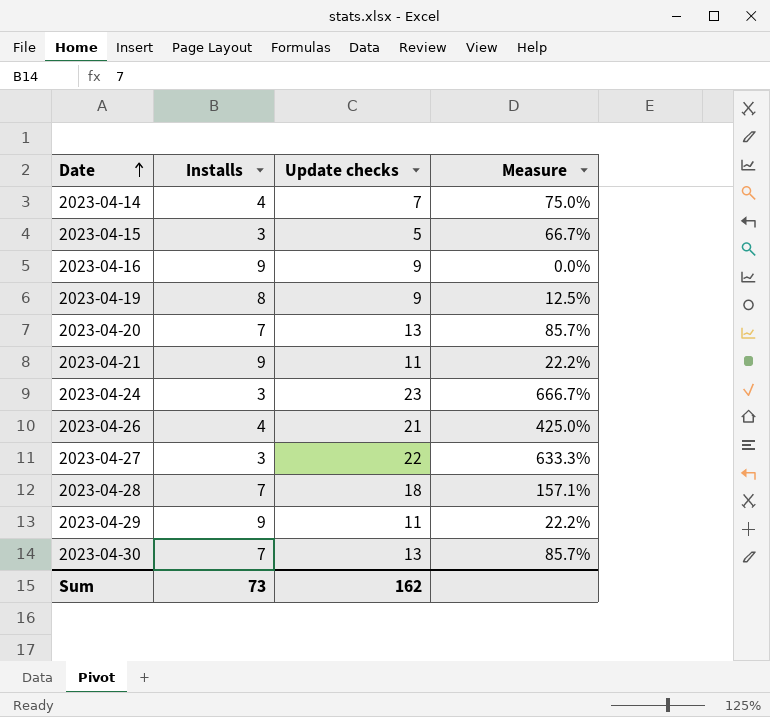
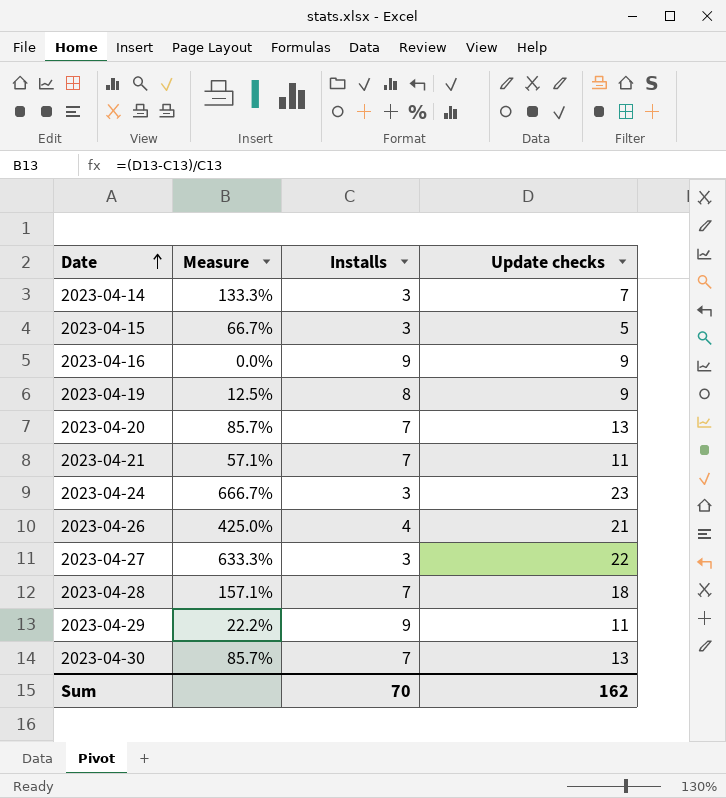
column Measure | position: 4 -> 2
2023-04-14 | Measure: 75.0% -> 133.3%
2023-04-14 | Installs: 4 -> 3
2023-04-21 | Measure: 22.2% -> 57.1%
2023-04-21 | Installs: 9 -> 7
Sum | Installs: 73 -> 70

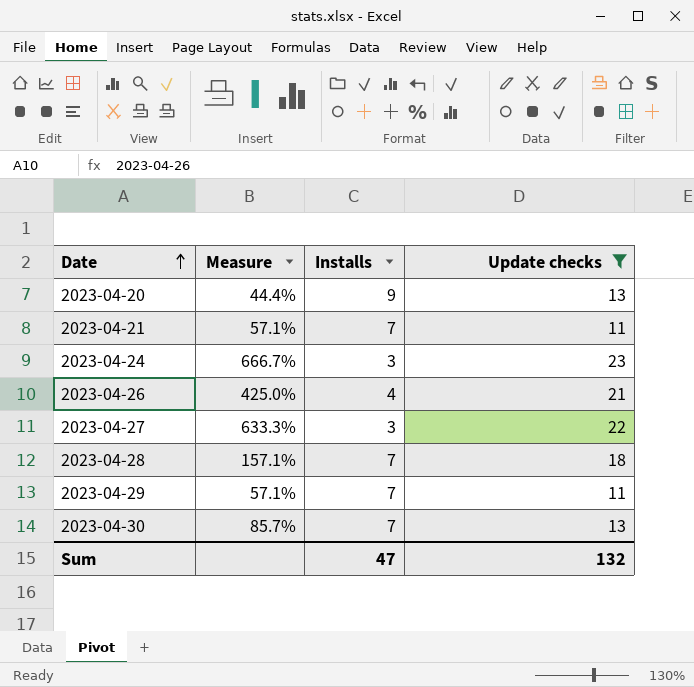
filter: none -> Update checks >= 11
2023-04-20 | Measure: 85.7% -> 44.4%
2023-04-20 | Installs: 7 -> 9
2023-04-29 | Measure: 22.2% -> 57.1%
2023-04-29 | Installs: 9 -> 7
Sum | Installs: 70 -> 47
Sum | Update checks: 162 -> 132

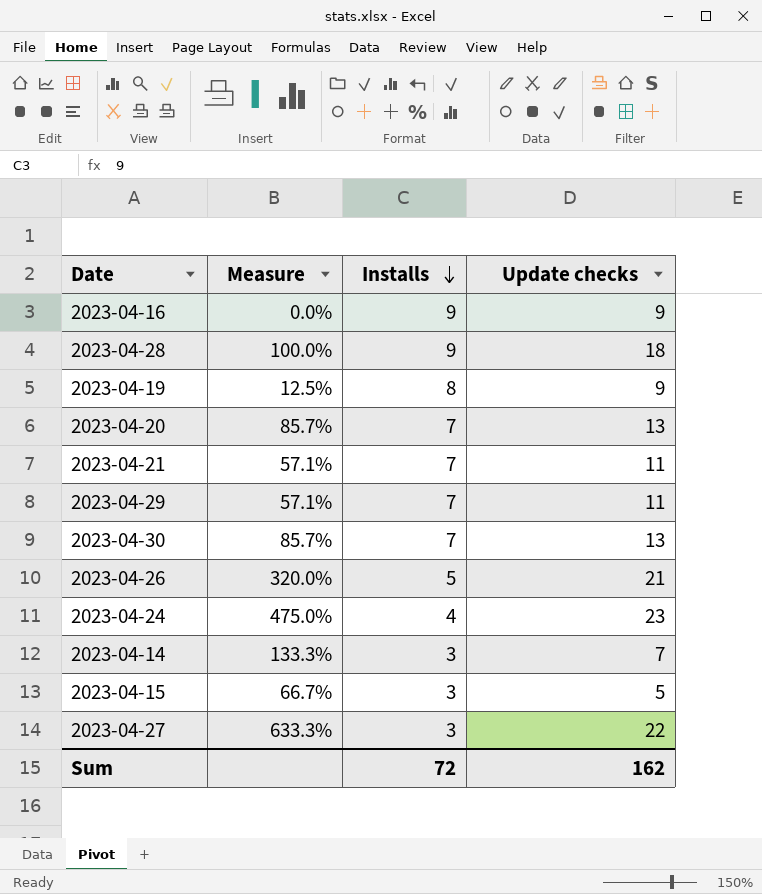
filter: Update checks >= 11 -> none
row order: Date ascending -> Installs descending
2023-04-28 | Measure: 157.1% -> 100.0%
2023-04-28 | Installs: 7 -> 9
2023-04-20 | Measure: 44.4% -> 85.7%
2023-04-20 | Installs: 9 -> 7
2023-04-26 | Measure: 425.0% -> 320.0%
2023-04-26 | Installs: 4 -> 5
2023-04-24 | Measure: 666.7% -> 475.0%
2023-04-24 | Installs: 3 -> 4
Sum | Installs: 47 -> 72
Sum | Update checks: 132 -> 162

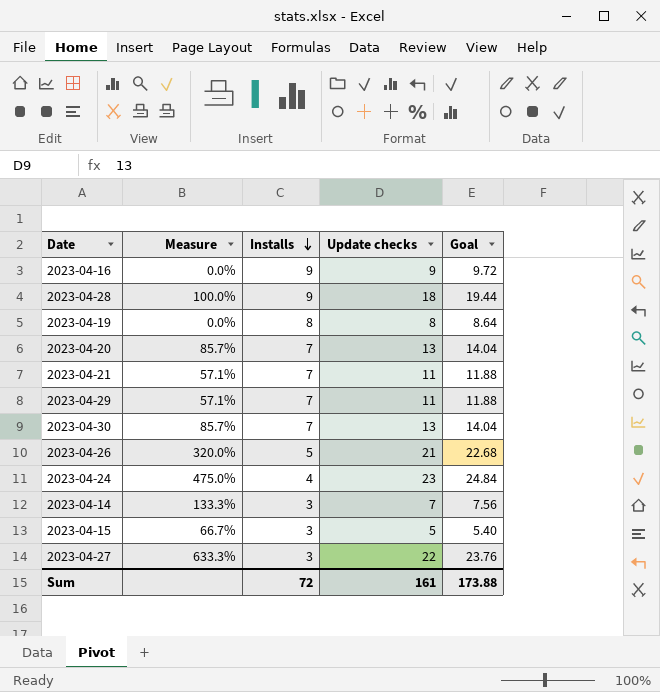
column Goal | formula: none -> [Update checks] * 1.08
2023-04-19 | Measure: 12.5% -> 0.0%
2023-04-19 | Update checks: 9 -> 8
Sum | Update checks: 162 -> 161

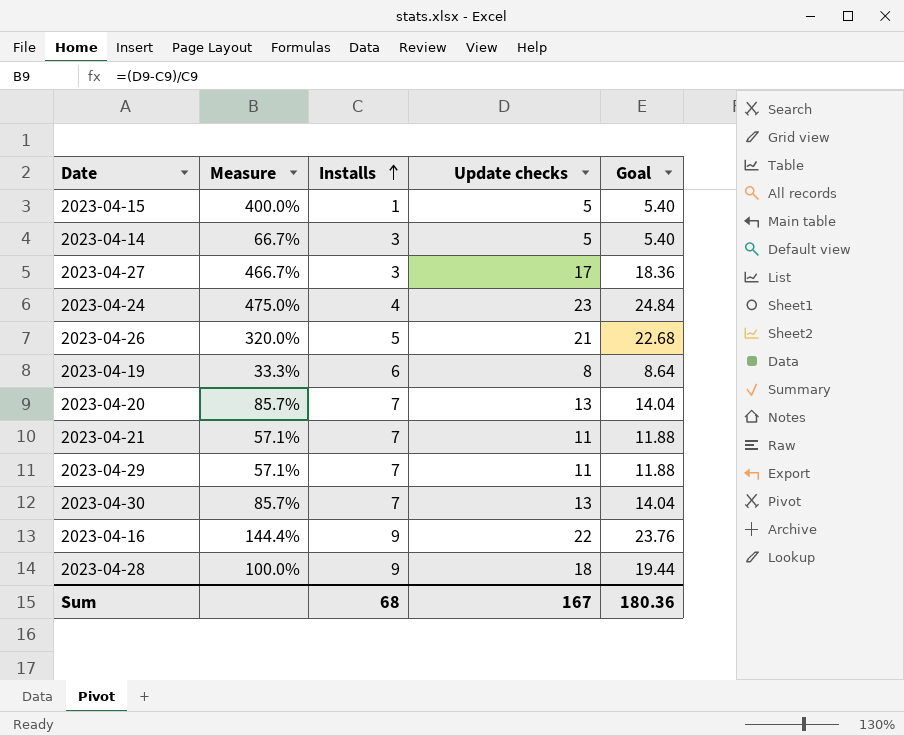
row order: Installs descending -> Installs ascending
2023-04-15 | Measure: 66.7% -> 400.0%
2023-04-15 | Installs: 3 -> 1
2023-04-14 | Measure: 133.3% -> 66.7%
2023-04-14 | Update checks: 7 -> 5
2023-04-14 | Goal: 7.56 -> 5.40
2023-04-27 | Measure: 633.3% -> 466.7%
2023-04-27 | Update checks: 22 -> 17
2023-04-27 | Goal: 23.76 -> 18.36
2023-04-19 | Measure: 0.0% -> 33.3%
2023-04-19 | Installs: 8 -> 6
2023-04-16 | Measure: 0.0% -> 144.4%
2023-04-16 | Update checks: 9 -> 22
2023-04-16 | Goal: 9.72 -> 23.76
Sum | Installs: 72 -> 68
Sum | Update checks: 161 -> 167
Sum | Goal: 173.88 -> 180.36

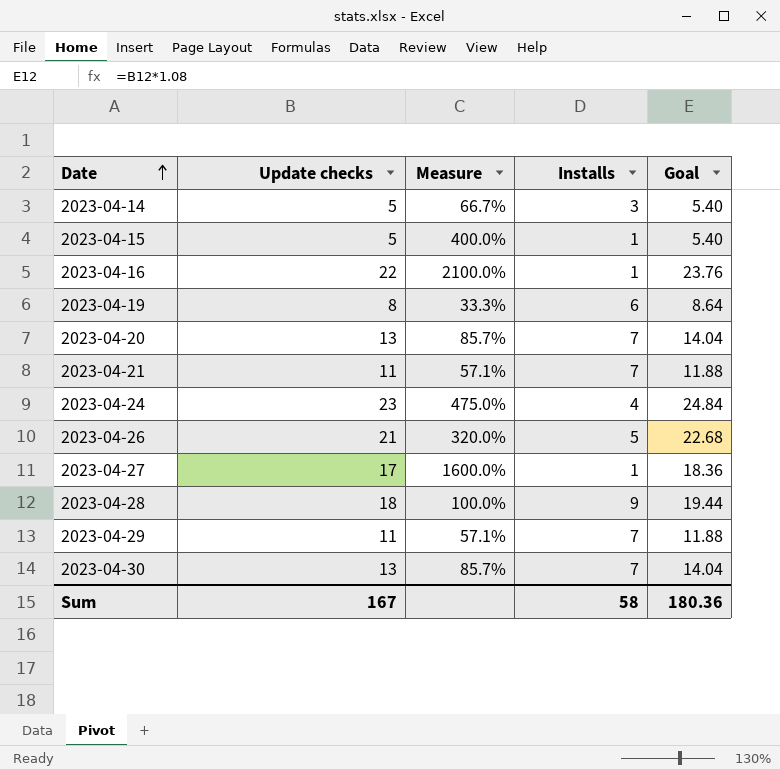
row order: Installs ascending -> Date ascending
column Update checks | position: 4 -> 2
2023-04-16 | Measure: 144.4% -> 2100.0%
2023-04-16 | Installs: 9 -> 1
2023-04-27 | Measure: 466.7% -> 1600.0%
2023-04-27 | Installs: 3 -> 1
Sum | Installs: 68 -> 58

